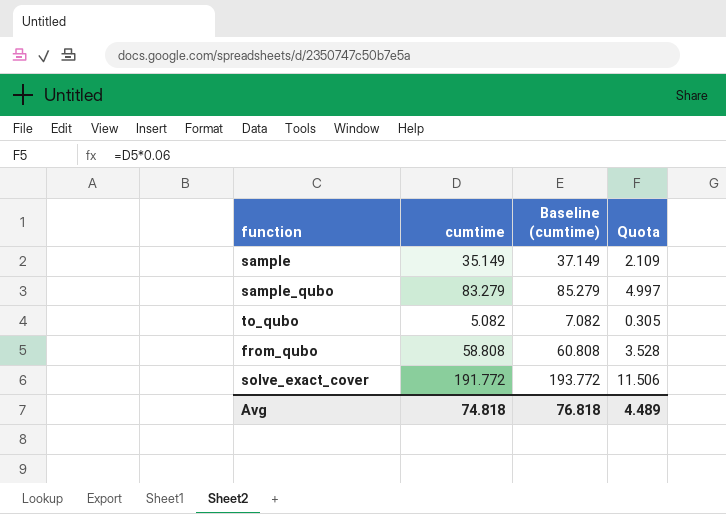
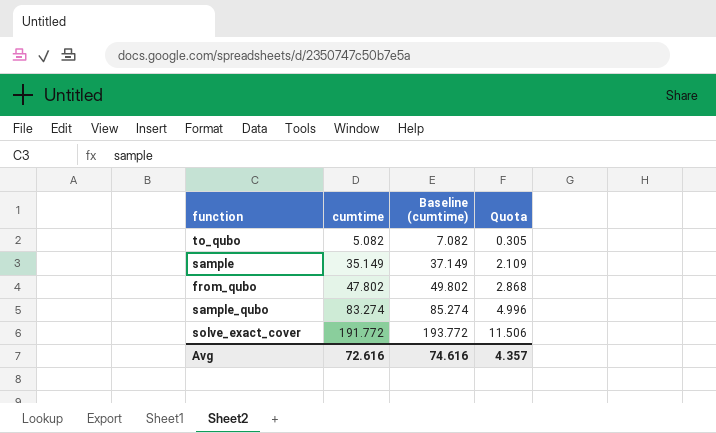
row order: none -> cumtime ascending
from_qubo | cumtime: 58.808 -> 47.802
from_qubo | Baseline (cumtime): 60.808 -> 49.802
from_qubo | Quota: 3.528 -> 2.868
sample_qubo | cumtime: 83.279 -> 83.274
sample_qubo | Baseline (cumtime): 85.279 -> 85.274
sample_qubo | Quota: 4.997 -> 4.996
Avg | cumtime: 74.818 -> 72.616
Avg | Baseline (cumtime): 76.818 -> 74.616
Avg | Quota: 4.489 -> 4.357

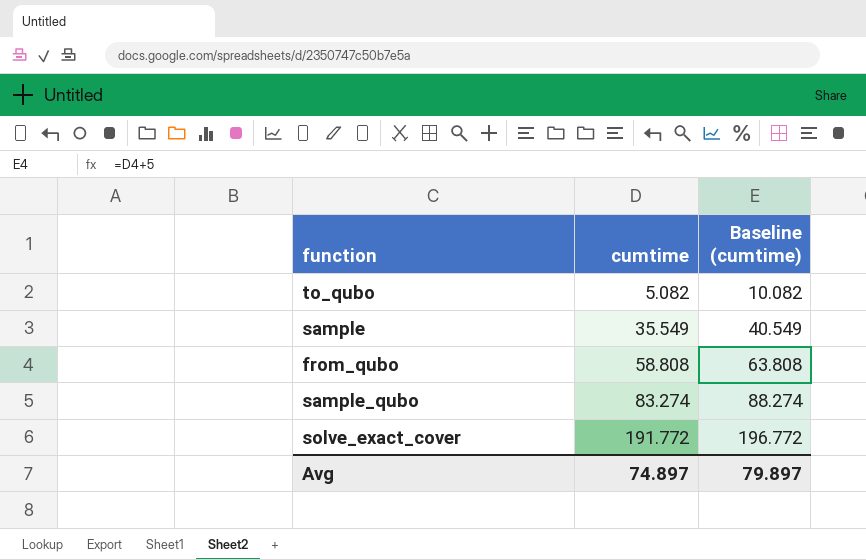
column Quota | formula: [cumtime] * 0.06 -> none
column Baseline (cumtime) | formula: [cumtime] + 2 -> [cumtime] + 5
sample | cumtime: 35.149 -> 35.549
from_qubo | cumtime: 47.802 -> 58.808
Avg | cumtime: 72.616 -> 74.897
Avg | Baseline (cumtime): 74.616 -> 79.897

